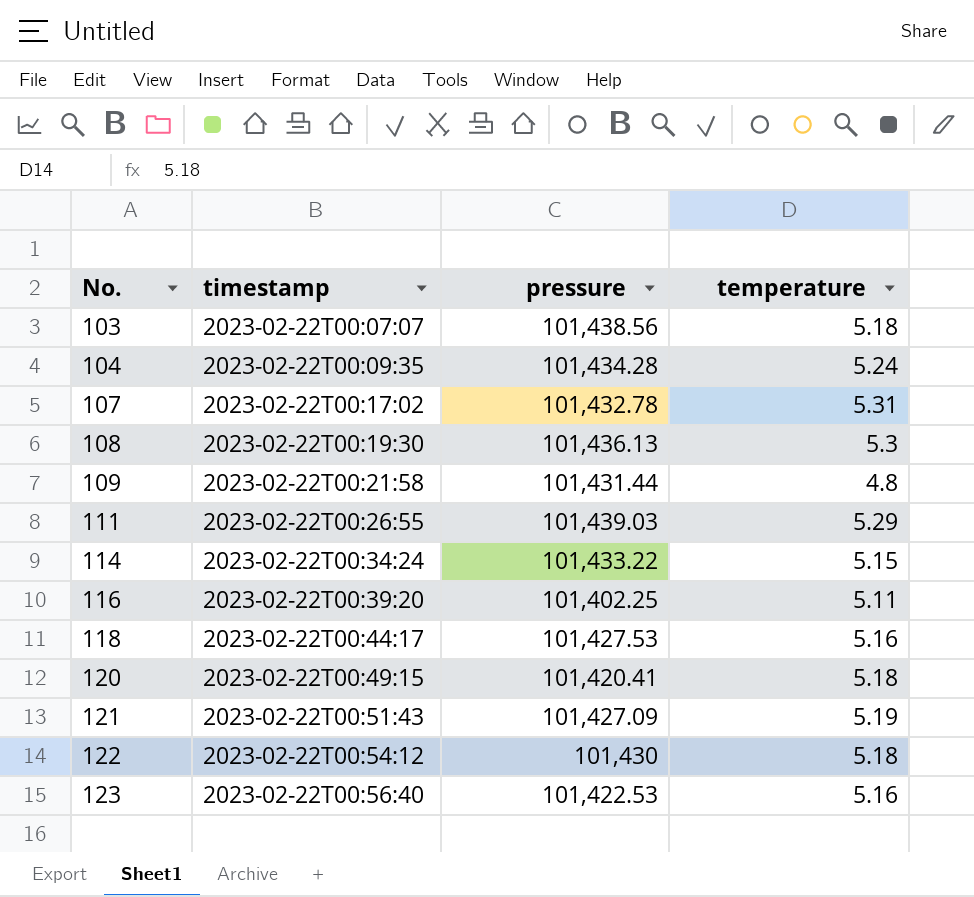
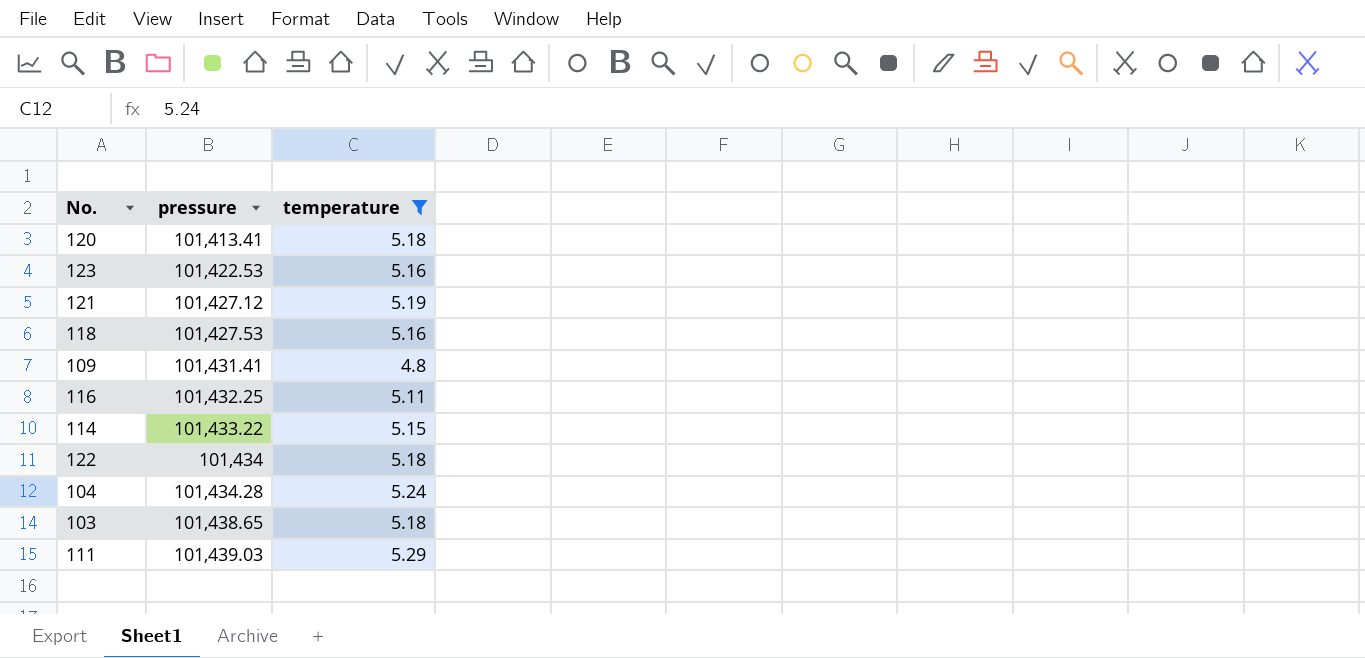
filter: none -> temperature <= 5.29
row order: No. ascending -> pressure ascending
column timestamp | position: 2 -> none
120 | pressure: 101,420.41 -> 101,413.41
121 | pressure: 101,427.09 -> 101,427.12
109 | pressure: 101,431.44 -> 101,431.41
116 | pressure: 101,402.25 -> 101,432.25
122 | pressure: 101,430 -> 101,434
103 | pressure: 101,438.56 -> 101,438.65

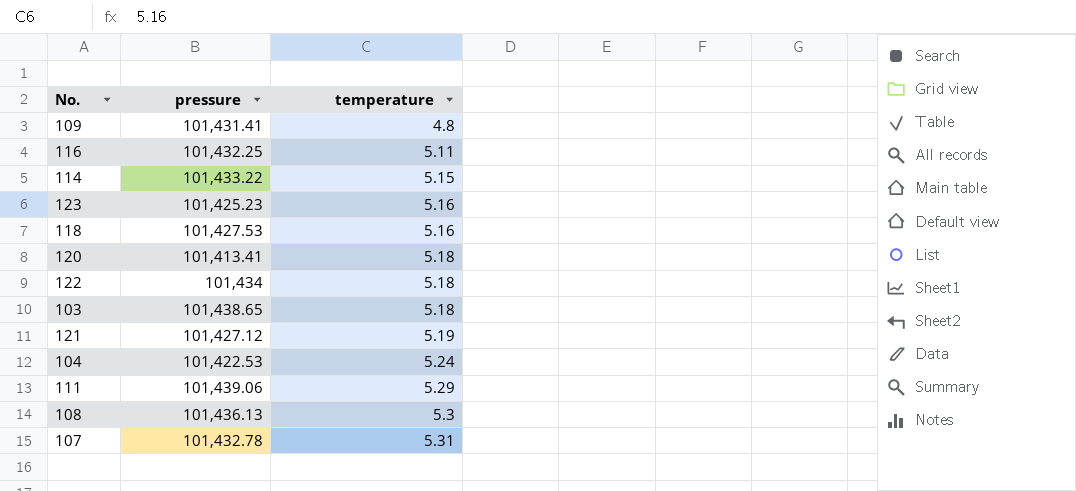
filter: temperature <= 5.29 -> none
row order: pressure ascending -> temperature ascending
123 | pressure: 101,422.53 -> 101,425.23
104 | pressure: 101,434.28 -> 101,422.53
111 | pressure: 101,439.03 -> 101,439.06

